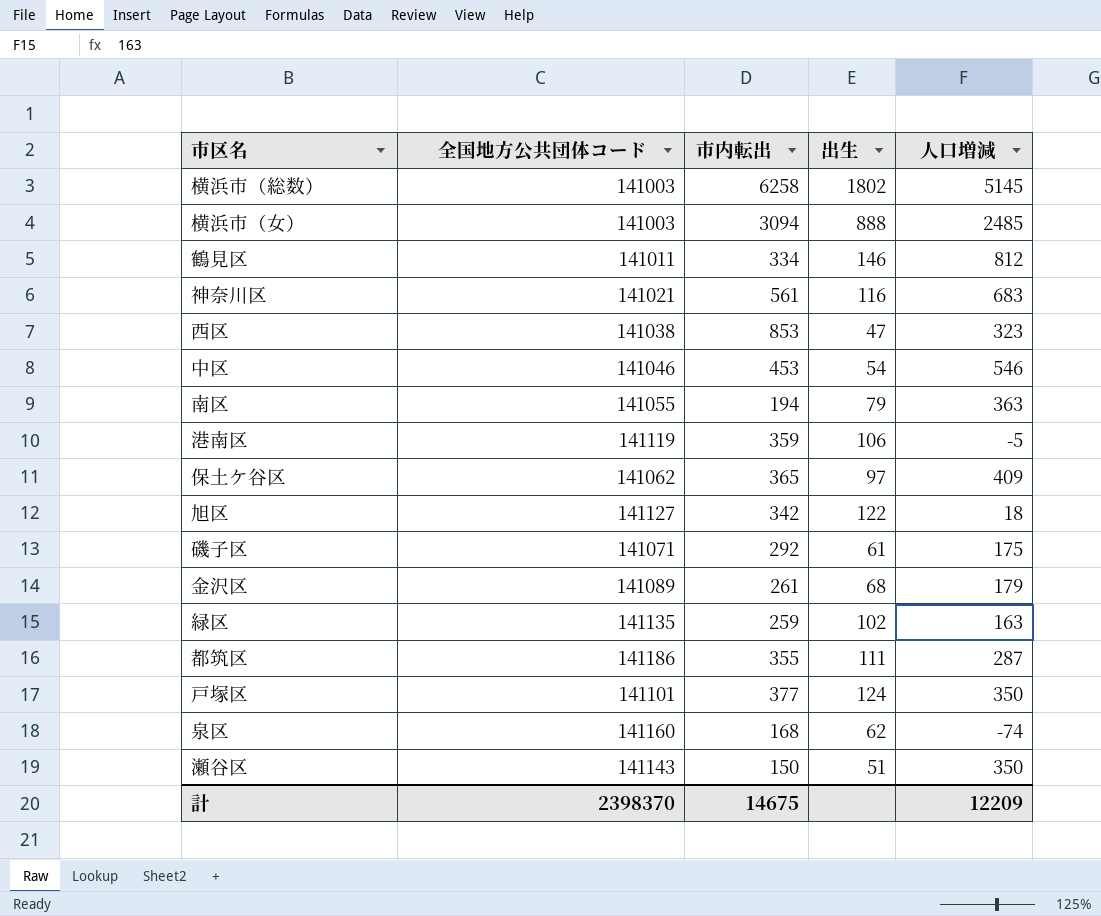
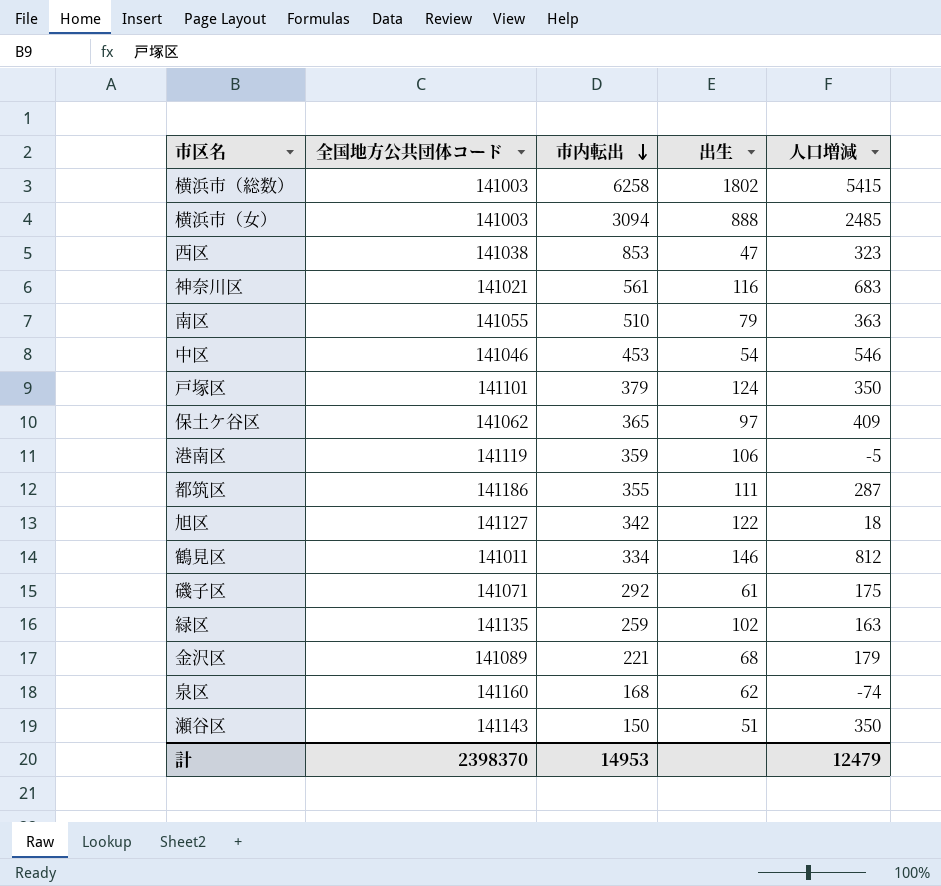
row order: none -> 市内転出 descending
横浜市（総数） | 人口増減: 5145 -> 5415
南区 | 市内転出: 194 -> 510
戸塚区 | 市内転出: 377 -> 379
金沢区 | 市内転出: 261 -> 221
計 | 市内転出: 14675 -> 14953
計 | 人口増減: 12209 -> 12479

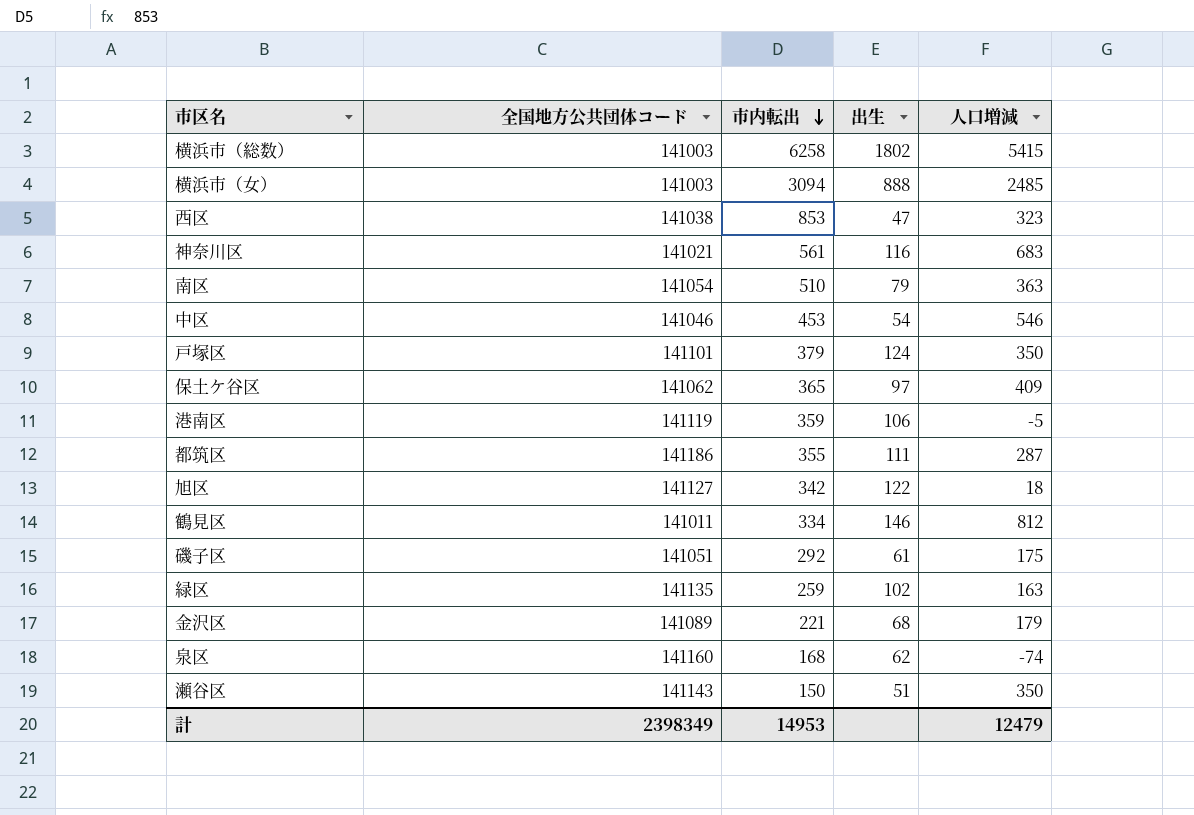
南区 | 全国地方公共団体コード: 141055 -> 141054
磯子区 | 全国地方公共団体コード: 141071 -> 141051
計 | 全国地方公共団体コード: 2398370 -> 2398349

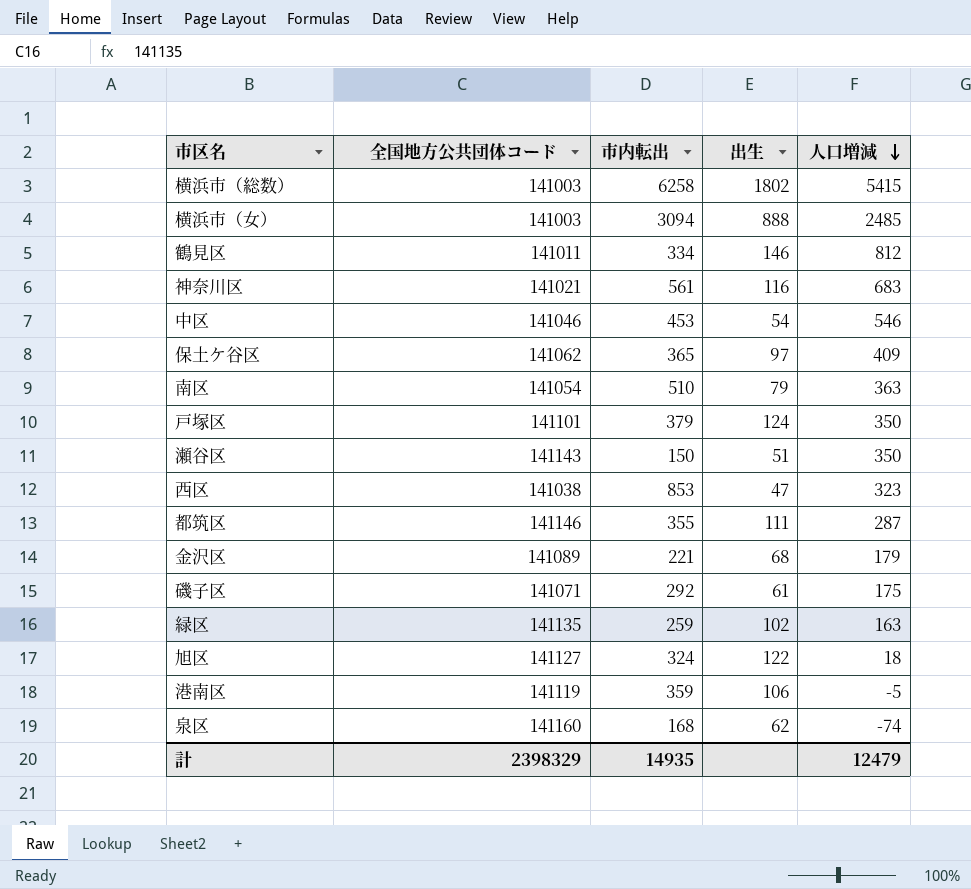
row order: 市内転出 descending -> 人口増減 descending
都筑区 | 全国地方公共団体コード: 141186 -> 141146
磯子区 | 全国地方公共団体コード: 141051 -> 141071
旭区 | 市内転出: 342 -> 324
計 | 全国地方公共団体コード: 2398349 -> 2398329
計 | 市内転出: 14953 -> 14935

